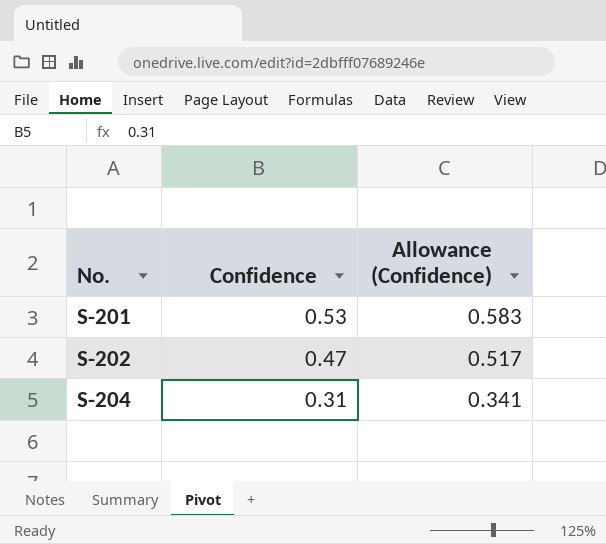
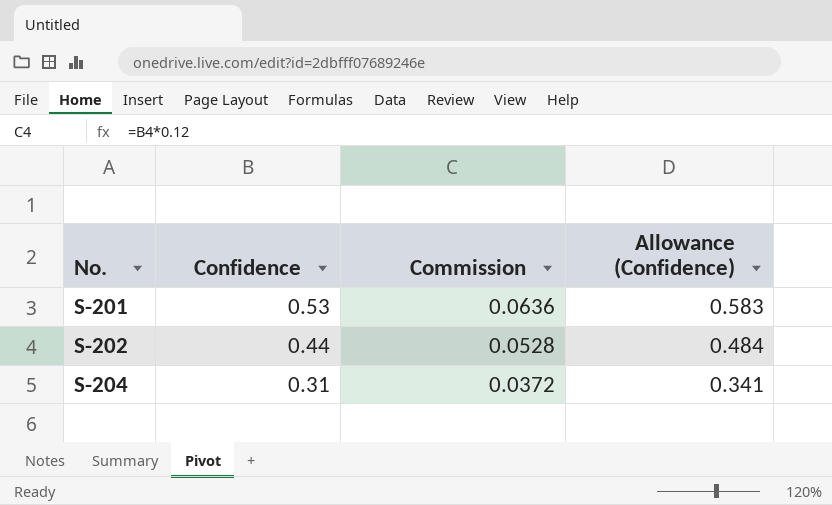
column Commission | formula: none -> [Confidence] * 0.12
S-202 | Confidence: 0.47 -> 0.44
S-202 | Allowance (Confidence): 0.517 -> 0.484

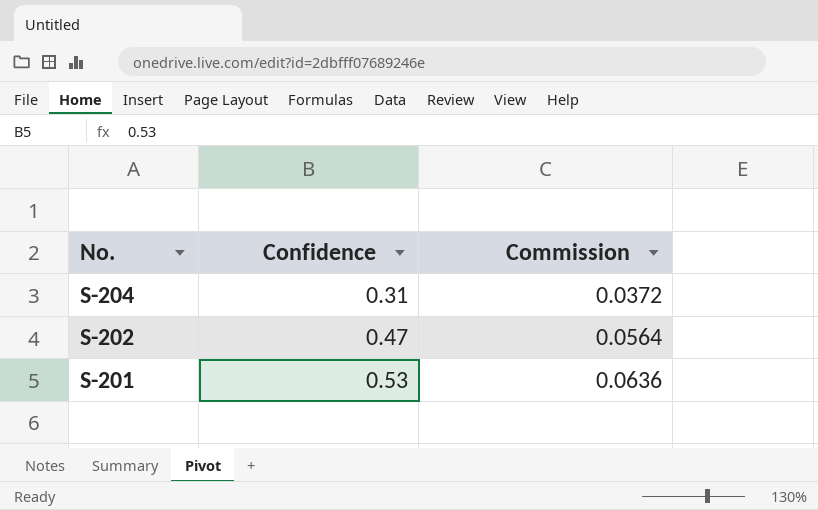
row order: No. ascending -> No. descending
column Allowance (Confidence) | formula: [Confidence] * 1.1 -> none
S-202 | Confidence: 0.44 -> 0.47
S-202 | Commission: 0.0528 -> 0.0564

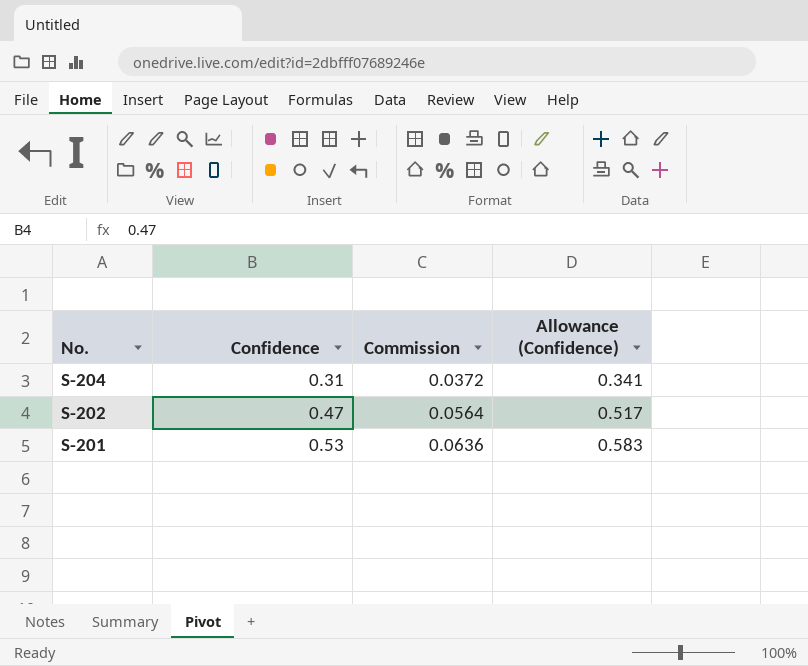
column Allowance (Confidence) | formula: none -> [Confidence] * 1.1

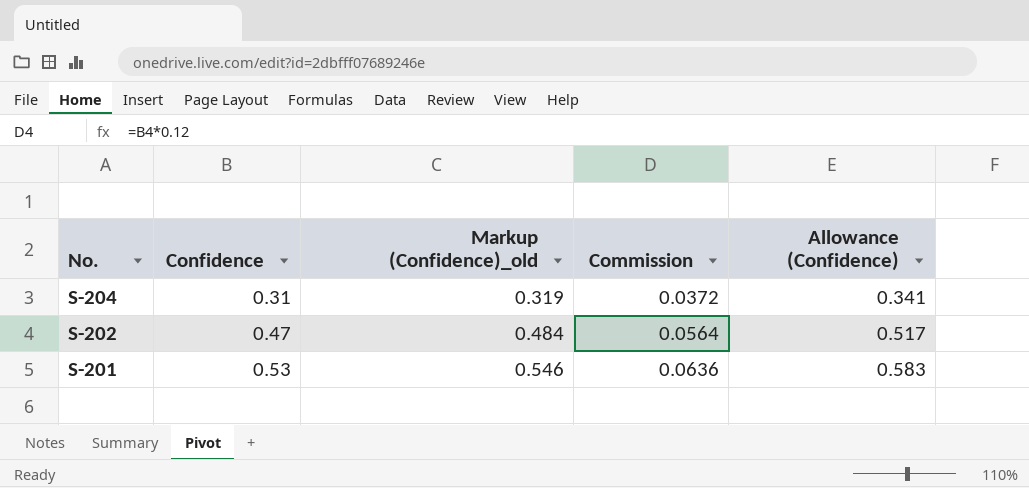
column Markup (Confidence)_old | formula: none -> [Confidence] * 1.03

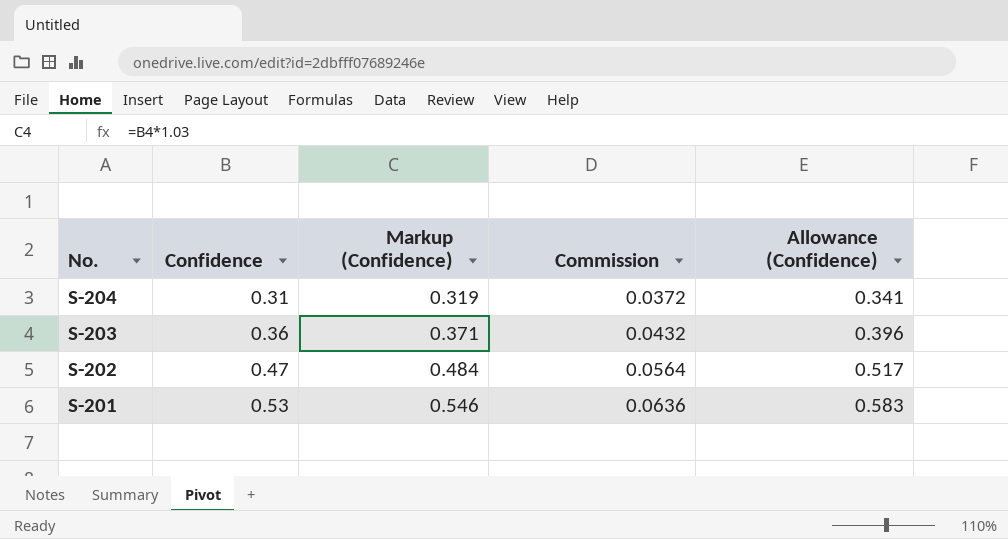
column name: Markup (Confidence)_old -> Markup (Confidence)
row S-203: none -> 0.36 | 0.371 | 0.0432 | 0.396

